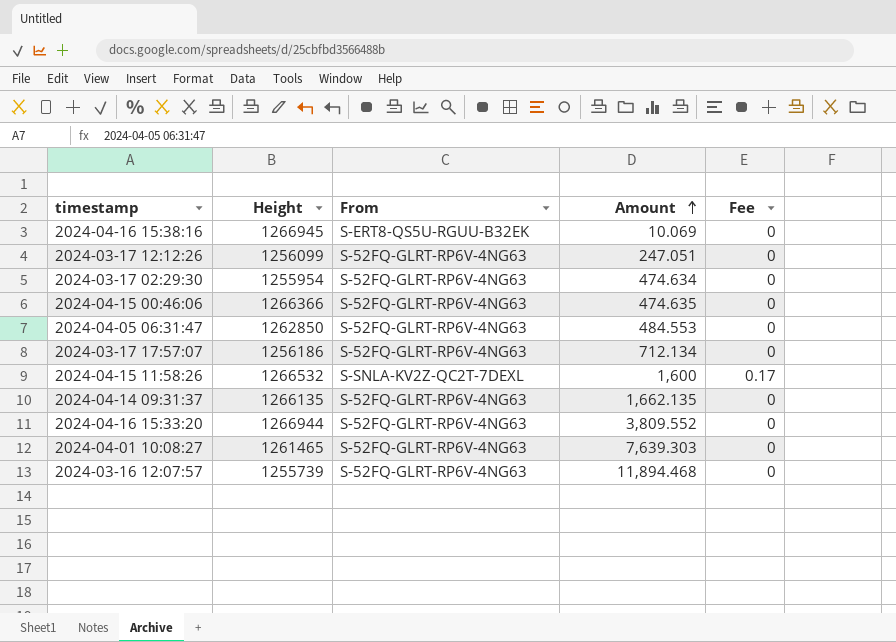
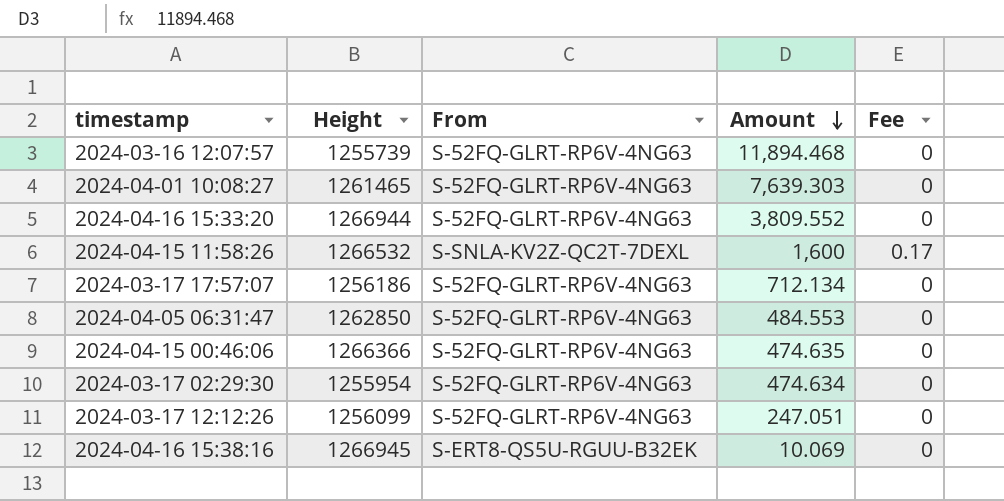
row order: Amount ascending -> Amount descending
row 2024-04-14 09:31:37: 1266135 | S-52FQ-GLRT-RP6V-4NG63 | 1,662.135 | 0 -> none

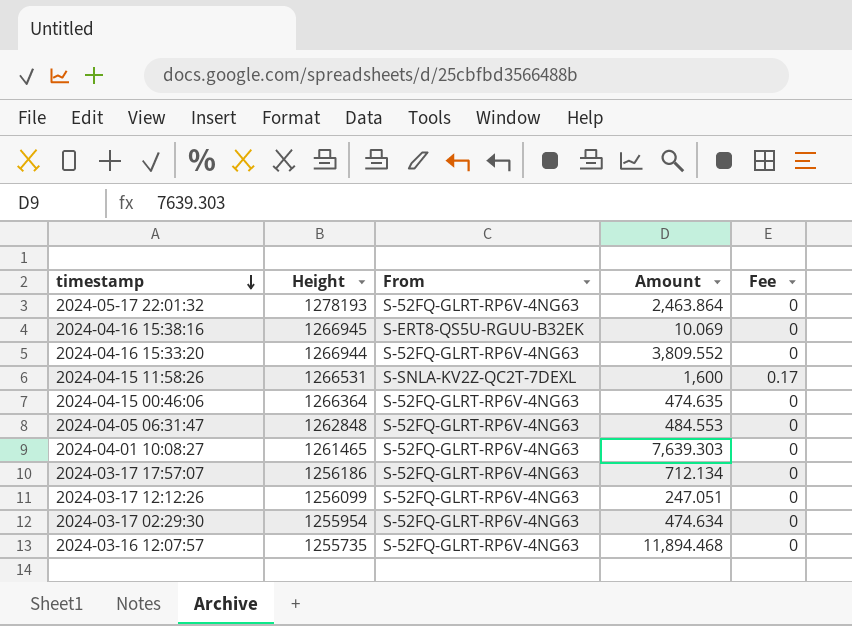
row order: Amount descending -> timestamp descending
row 2024-05-17 22:01:32: none -> 1278193 | S-52FQ-GLRT-RP6V-4NG63 | 2,463.864 | 0
2024-04-15 11:58:26 | Height: 1266532 -> 1266531
2024-04-15 00:46:06 | Height: 1266366 -> 1266364
2024-04-05 06:31:47 | Height: 1262850 -> 1262848
2024-03-16 12:07:57 | Height: 1255739 -> 1255735

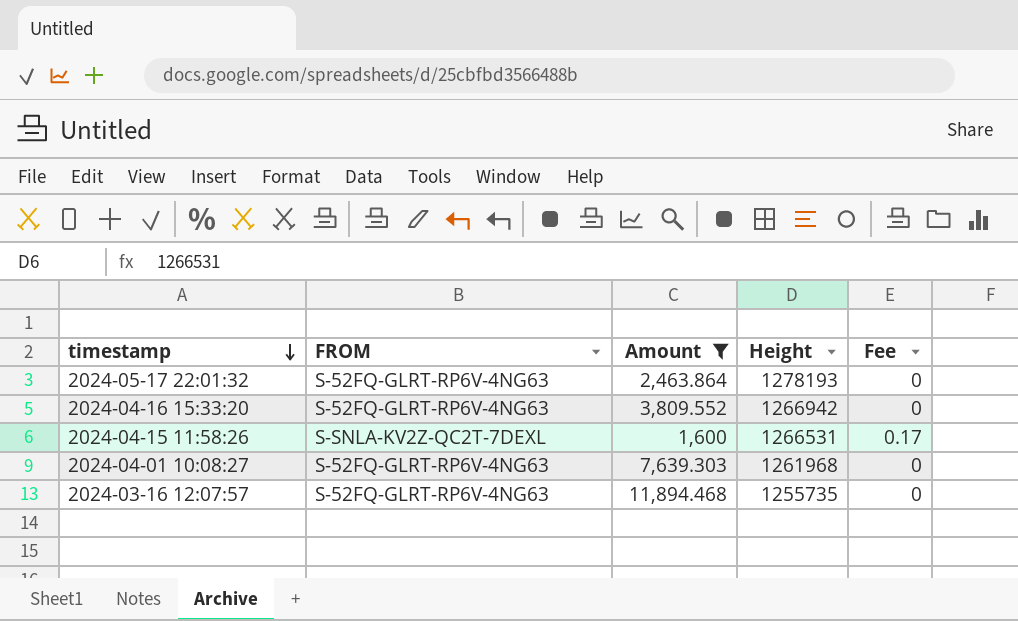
filter: none -> Amount >= 1,600
column name: From -> FROM
column Height | position: 2 -> 4
2024-04-16 15:33:20 | Height: 1266944 -> 1266942
2024-04-01 10:08:27 | Height: 1261465 -> 1261968

